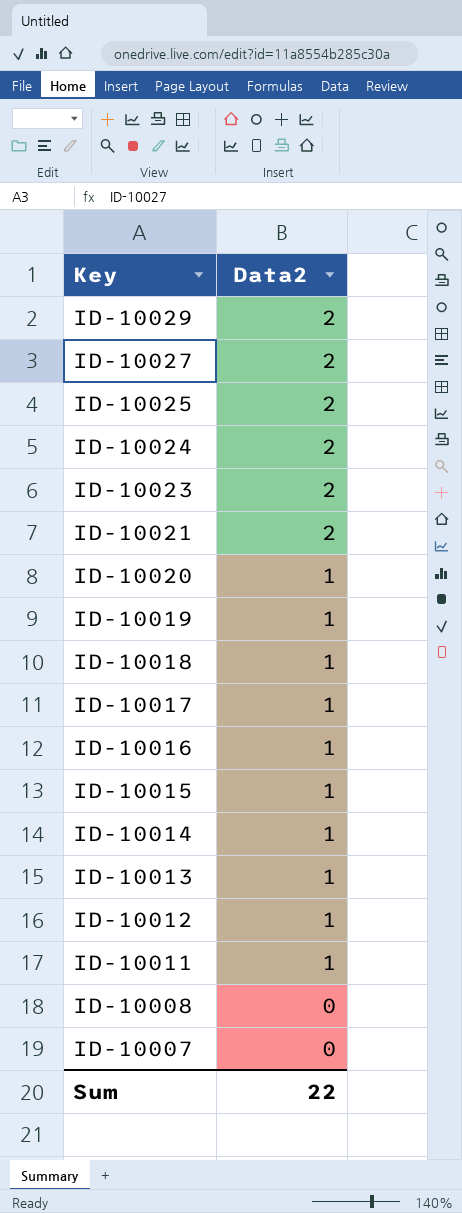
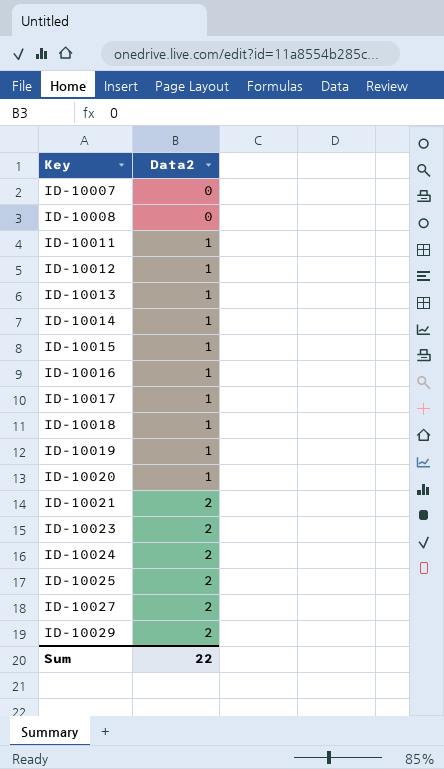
row order: Key descending -> Key ascending

